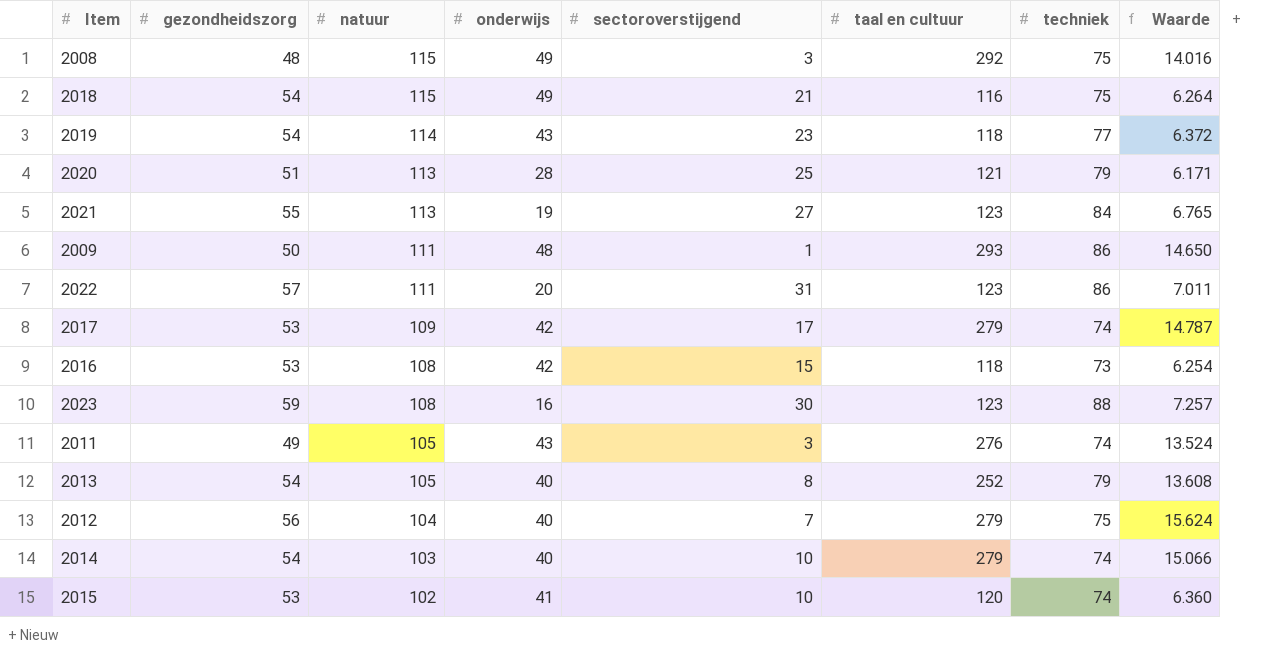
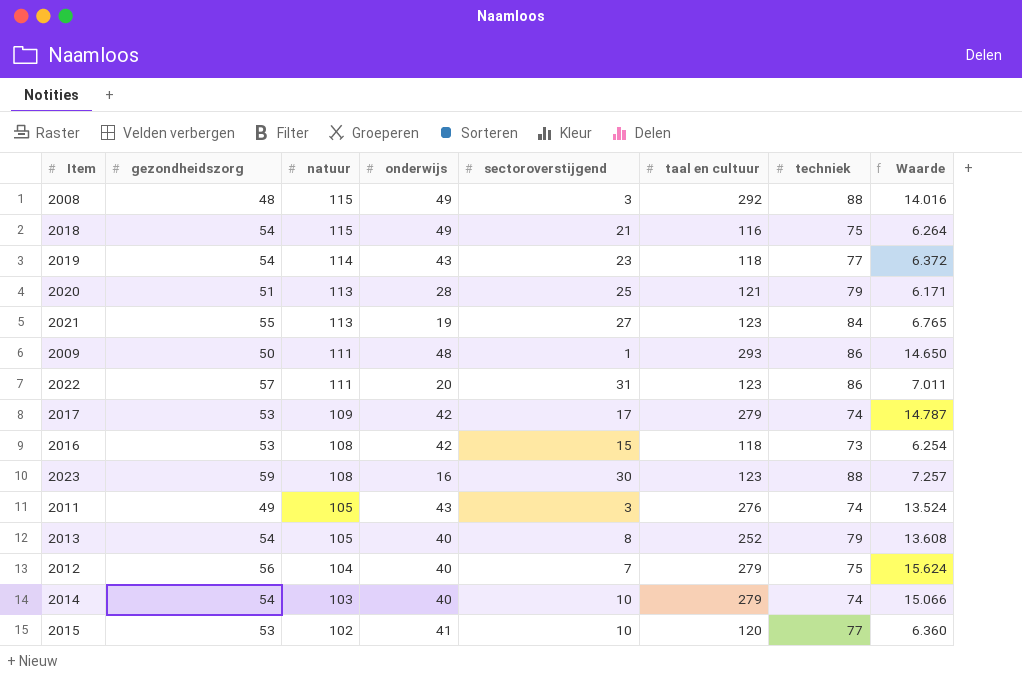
2008 | techniek: 75 -> 88
2015 | techniek: 74 -> 77

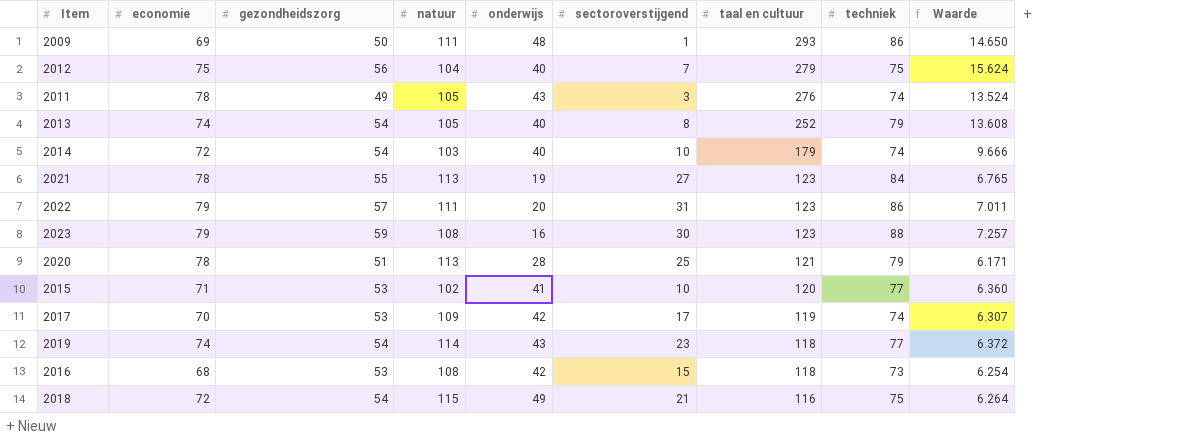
row order: natuur descending -> taal en cultuur descending
column economie | position: none -> 2
row 2008: 48 | 115 | 49 | 3 | 292 | 88 | 14.016 -> none
2014 | taal en cultuur: 279 -> 179
2014 | Waarde: 15.066 -> 9.666
2017 | taal en cultuur: 279 -> 119
2017 | Waarde: 14.787 -> 6.307

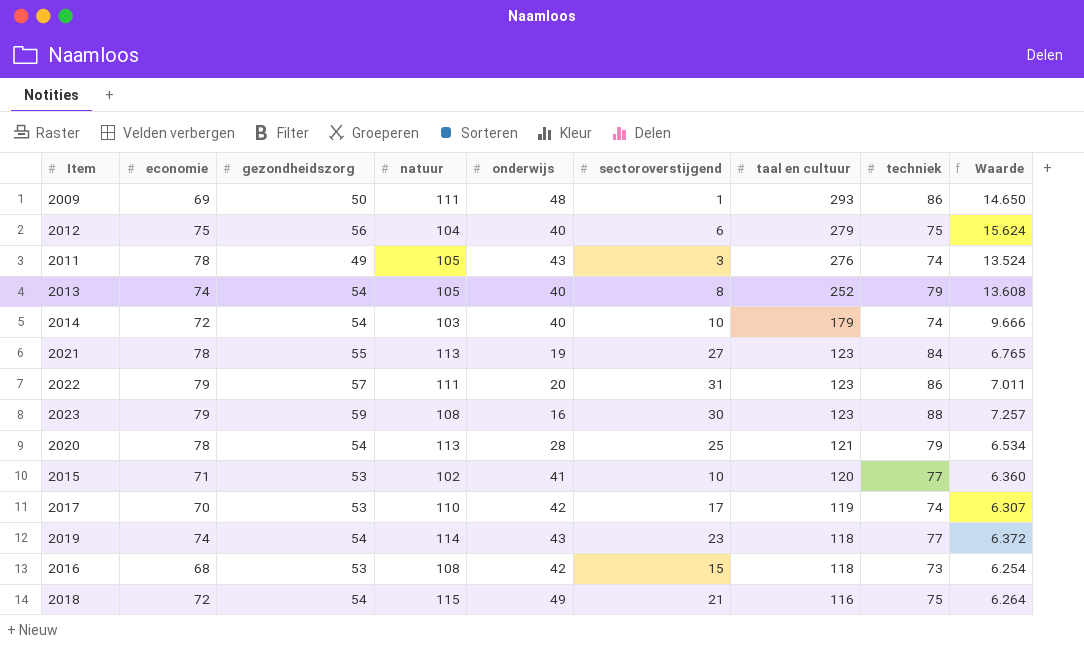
2012 | sectoroverstijgend: 7 -> 6
2020 | gezondheidszorg: 51 -> 54
2020 | Waarde: 6.171 -> 6.534
2017 | natuur: 109 -> 110

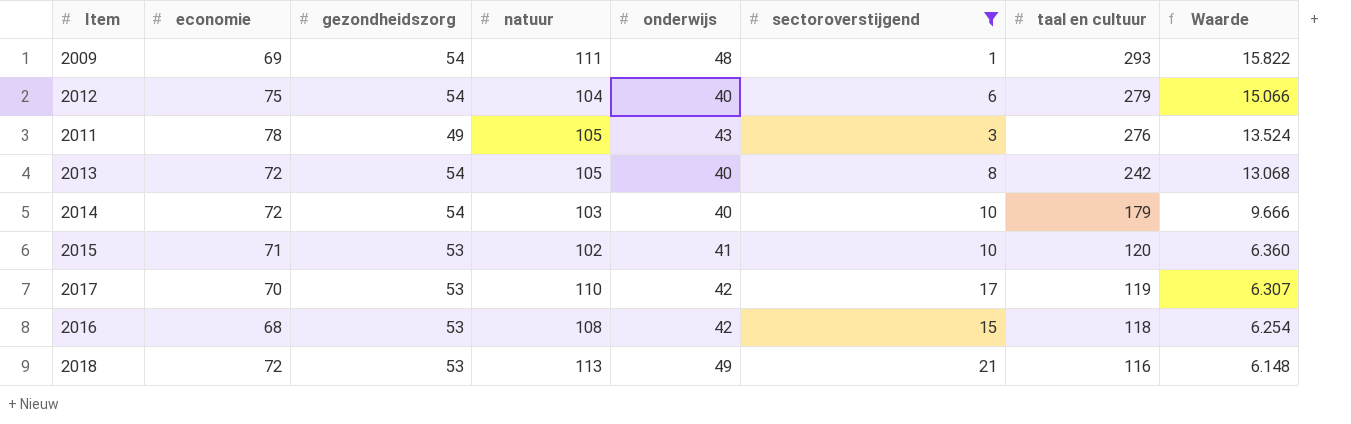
filter: none -> sectoroverstijgend <= 21
column techniek | position: 8 -> none
2009 | gezondheidszorg: 50 -> 54
2009 | Waarde: 14.650 -> 15.822
2012 | gezondheidszorg: 56 -> 54
2012 | Waarde: 15.624 -> 15.066
2013 | economie: 74 -> 72
2013 | taal en cultuur: 252 -> 242
2013 | Waarde: 13.608 -> 13.068
2018 | gezondheidszorg: 54 -> 53
2018 | natuur: 115 -> 113
2018 | Waarde: 6.264 -> 6.148

